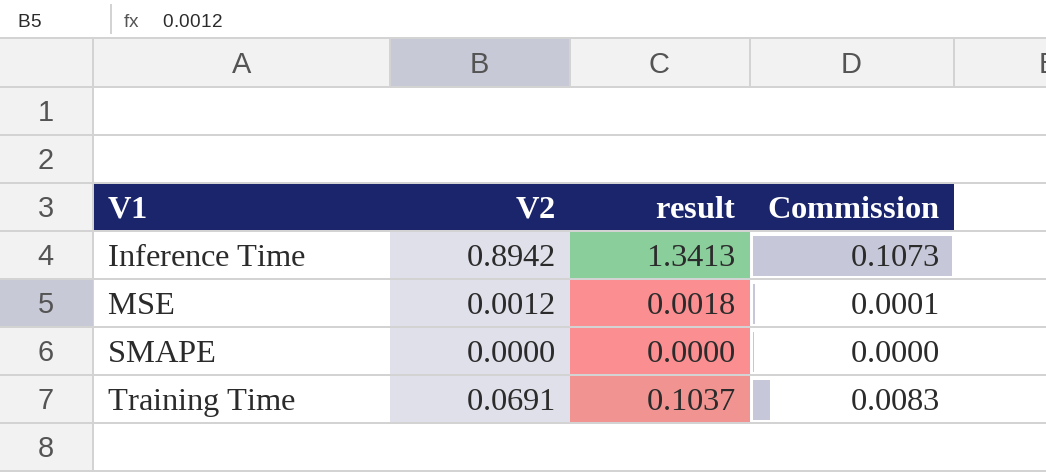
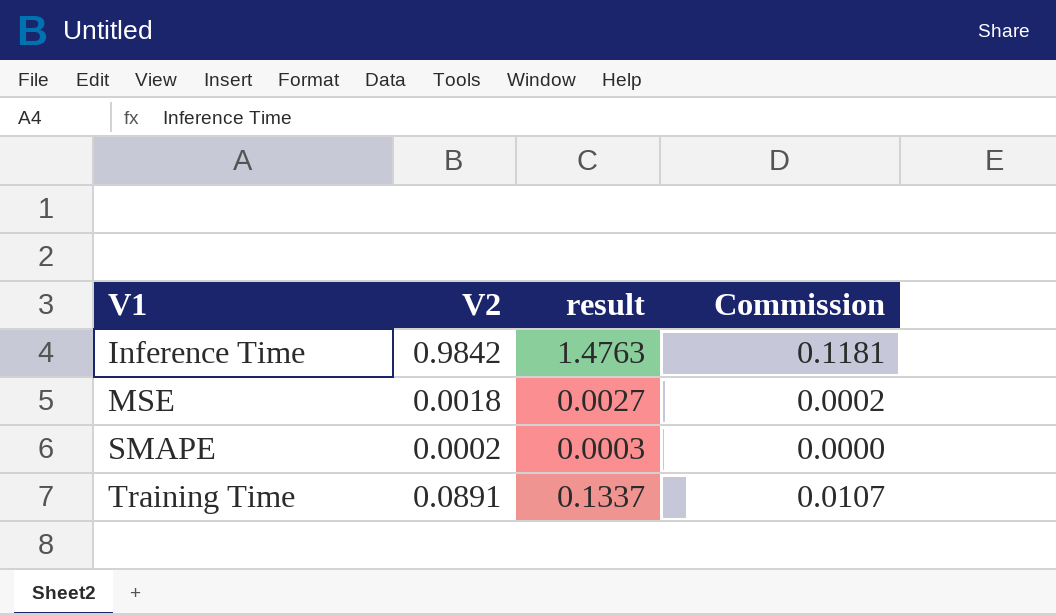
Inference Time | V2: 0.8942 -> 0.9842
Inference Time | result: 1.3413 -> 1.4763
Inference Time | Commission: 0.1073 -> 0.1181
MSE | V2: 0.0012 -> 0.0018
MSE | result: 0.0018 -> 0.0027
MSE | Commission: 0.0001 -> 0.0002
SMAPE | V2: 0.0000 -> 0.0002
SMAPE | result: 0.0000 -> 0.0003
Training Time | V2: 0.0691 -> 0.0891
Training Time | result: 0.1037 -> 0.1337
Training Time | Commission: 0.0083 -> 0.0107

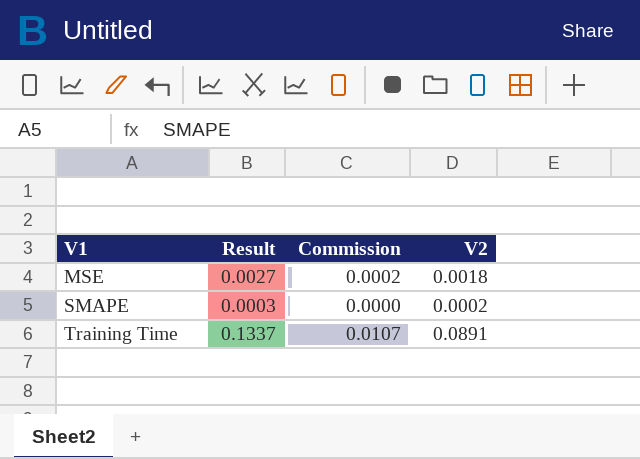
column name: result -> Result
column V2 | position: 2 -> 4
row Inference Time: 0.9842 | 1.4763 | 0.1181 -> none

